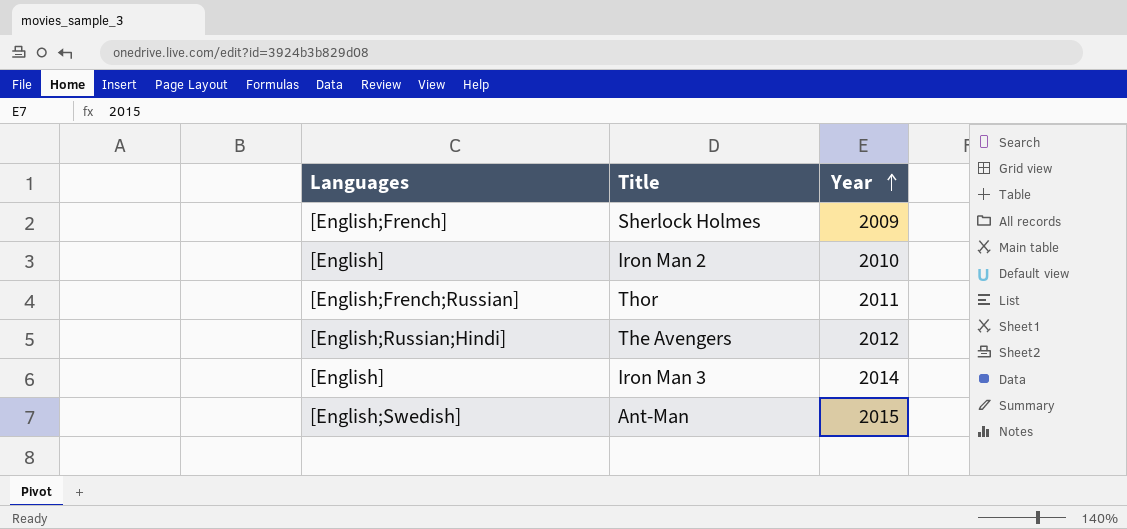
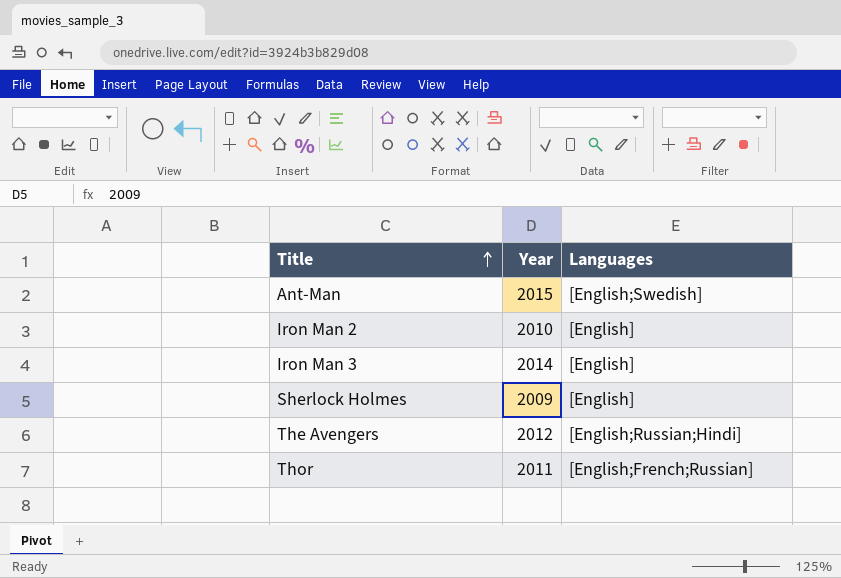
row order: Year ascending -> Title ascending
column Languages | position: 1 -> 3
Sherlock Holmes | Languages: [English;French] -> [English]

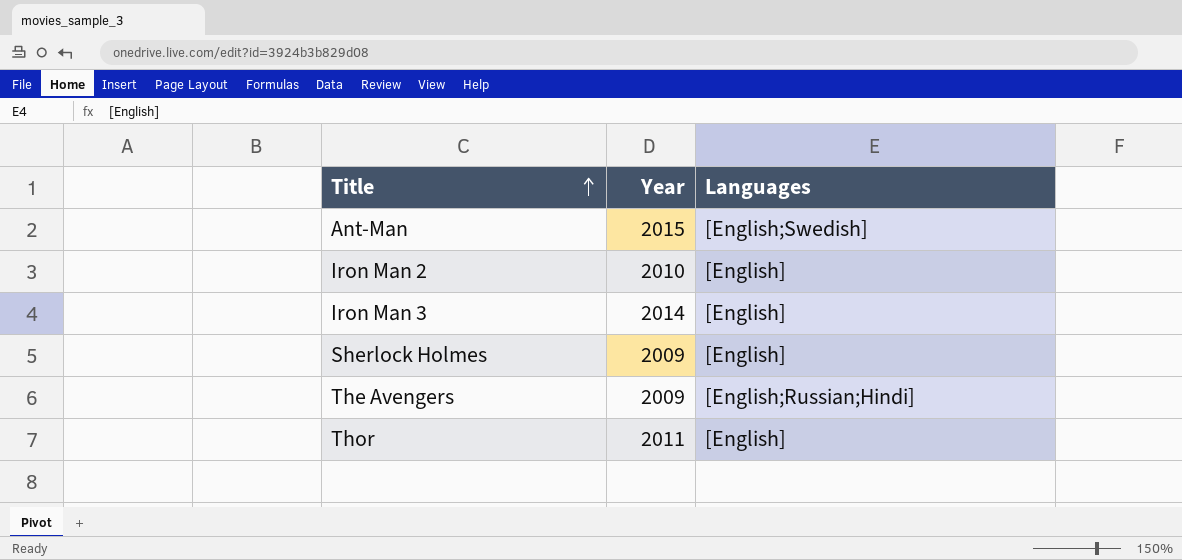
The Avengers | Year: 2012 -> 2009
Thor | Languages: [English;French;Russian] -> [English]

